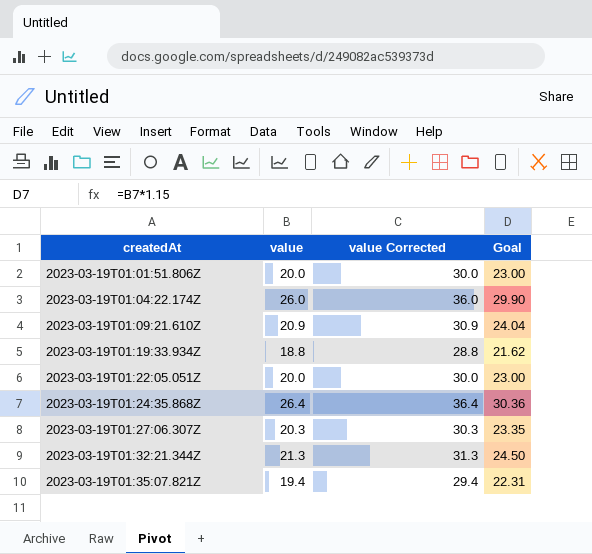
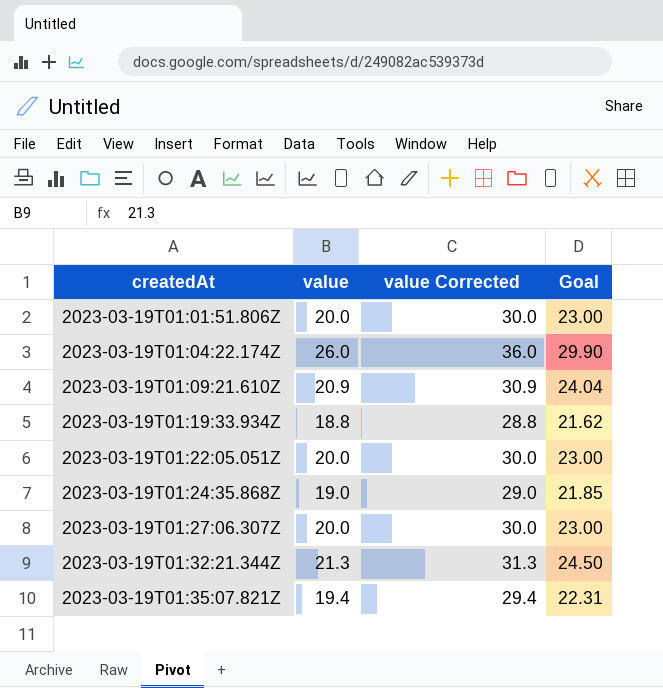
2023-03-19T01:24:35.868Z | value: 26.4 -> 19.0
2023-03-19T01:24:35.868Z | value Corrected: 36.4 -> 29.0
2023-03-19T01:24:35.868Z | Goal: 30.36 -> 21.85
2023-03-19T01:27:06.307Z | value: 20.3 -> 20.0
2023-03-19T01:27:06.307Z | value Corrected: 30.3 -> 30.0
2023-03-19T01:27:06.307Z | Goal: 23.35 -> 23.00

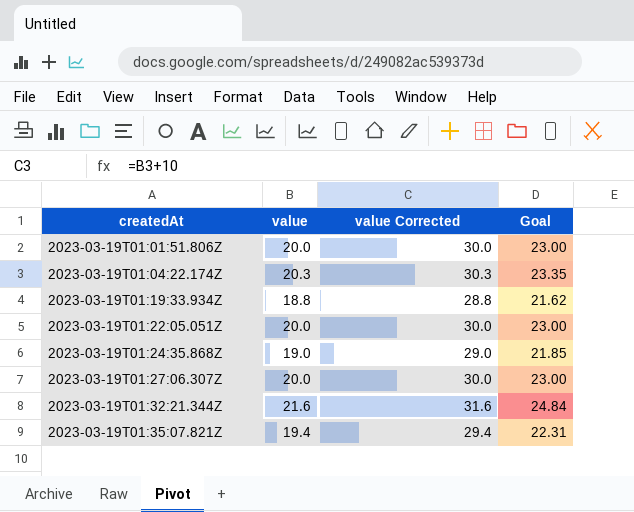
row 2023-03-19T01:09:21.610Z: 20.9 | 30.9 | 24.04 -> none
2023-03-19T01:04:22.174Z | value: 26.0 -> 20.3
2023-03-19T01:04:22.174Z | value Corrected: 36.0 -> 30.3
2023-03-19T01:04:22.174Z | Goal: 29.90 -> 23.35
2023-03-19T01:32:21.344Z | value: 21.3 -> 21.6
2023-03-19T01:32:21.344Z | value Corrected: 31.3 -> 31.6
2023-03-19T01:32:21.344Z | Goal: 24.50 -> 24.84

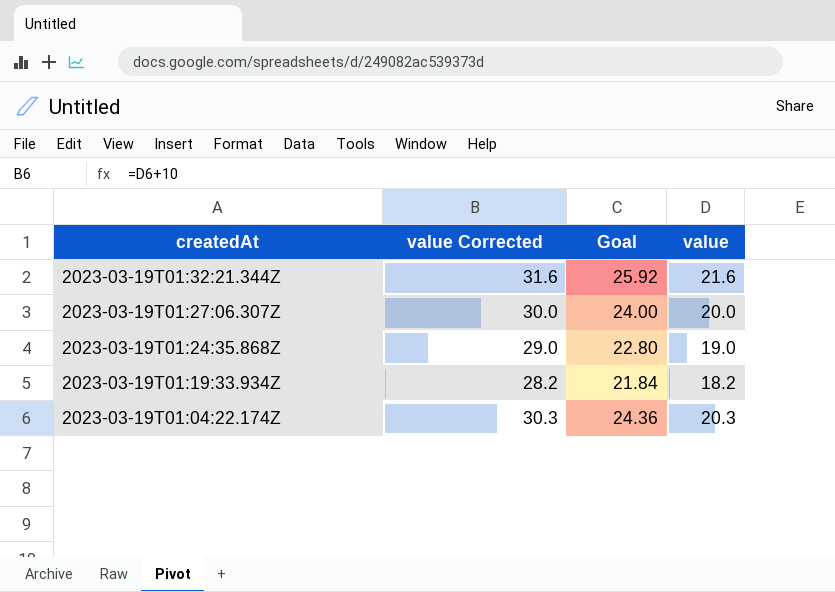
row order: createdAt ascending -> createdAt descending
column Goal | formula: [value] * 1.15 -> [value] * 1.2
column value | position: 2 -> 4
row 2023-03-19T01:01:51.806Z: 20.0 | 30.0 | 23.00 -> none
row 2023-03-19T01:22:05.051Z: 20.0 | 30.0 | 23.00 -> none
row 2023-03-19T01:35:07.821Z: 19.4 | 29.4 | 22.31 -> none
2023-03-19T01:19:33.934Z | value Corrected: 28.8 -> 28.2
2023-03-19T01:19:33.934Z | value: 18.8 -> 18.2

